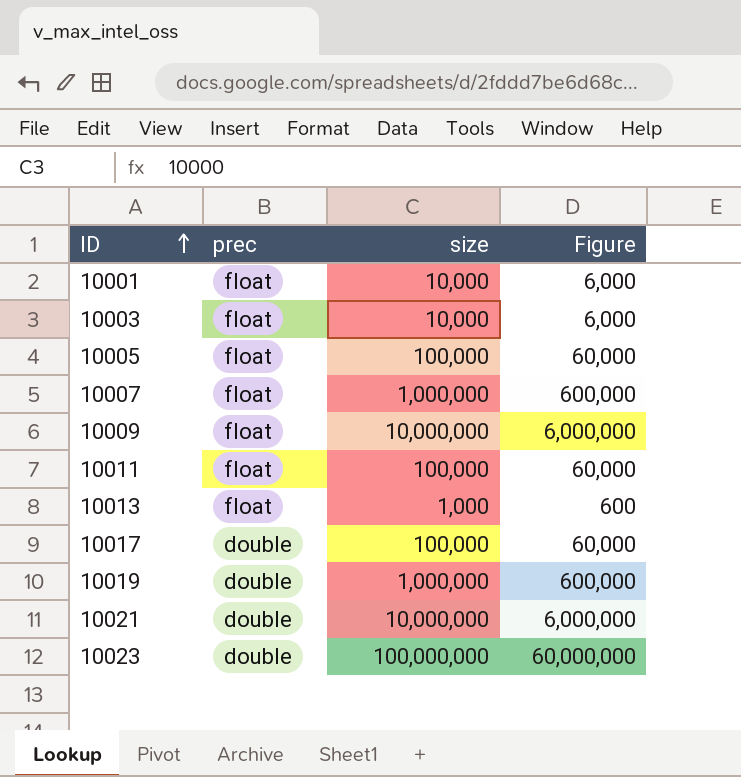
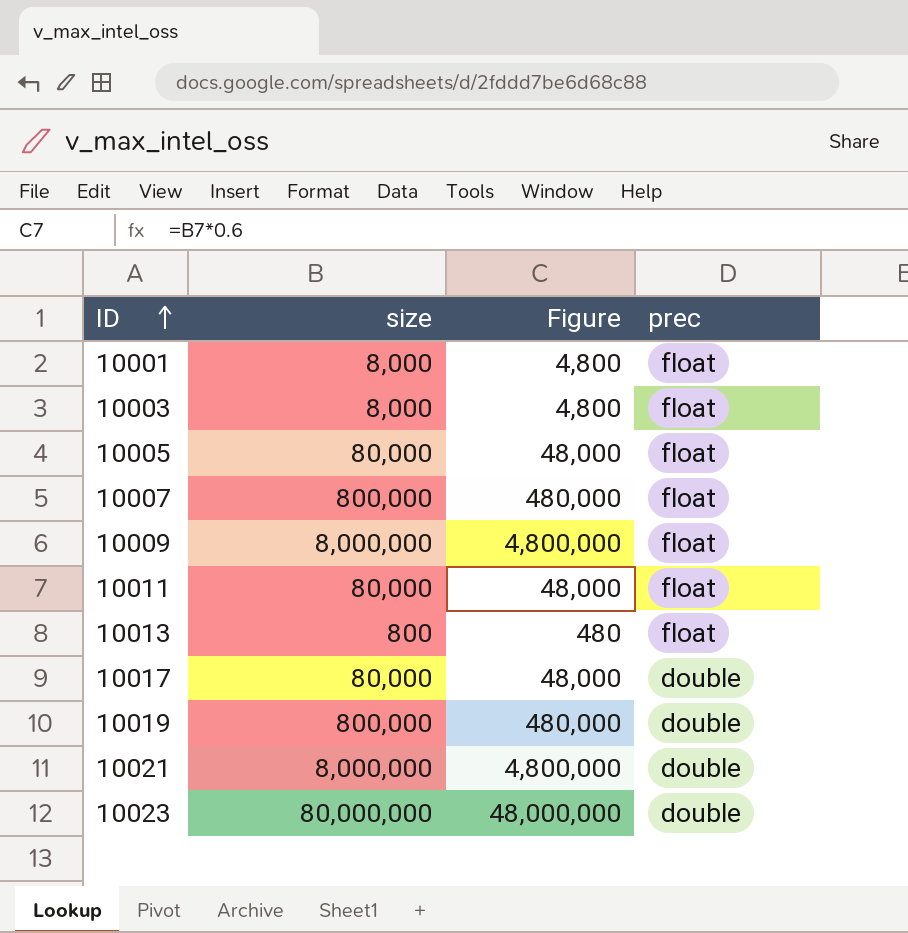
column prec | position: 2 -> 4
10001 | size: 10,000 -> 8,000
10001 | Figure: 6,000 -> 4,800
10003 | size: 10,000 -> 8,000
10003 | Figure: 6,000 -> 4,800
10005 | size: 100,000 -> 80,000
10005 | Figure: 60,000 -> 48,000
10007 | size: 1,000,000 -> 800,000
10007 | Figure: 600,000 -> 480,000
10009 | size: 10,000,000 -> 8,000,000
10009 | Figure: 6,000,000 -> 4,800,000
10011 | size: 100,000 -> 80,000
10011 | Figure: 60,000 -> 48,000
10013 | size: 1,000 -> 800
10013 | Figure: 600 -> 480
10017 | size: 100,000 -> 80,000
10017 | Figure: 60,000 -> 48,000
10019 | size: 1,000,000 -> 800,000
10019 | Figure: 600,000 -> 480,000
10021 | size: 10,000,000 -> 8,000,000
10021 | Figure: 6,000,000 -> 4,800,000
10023 | size: 100,000,000 -> 80,000,000
10023 | Figure: 60,000,000 -> 48,000,000

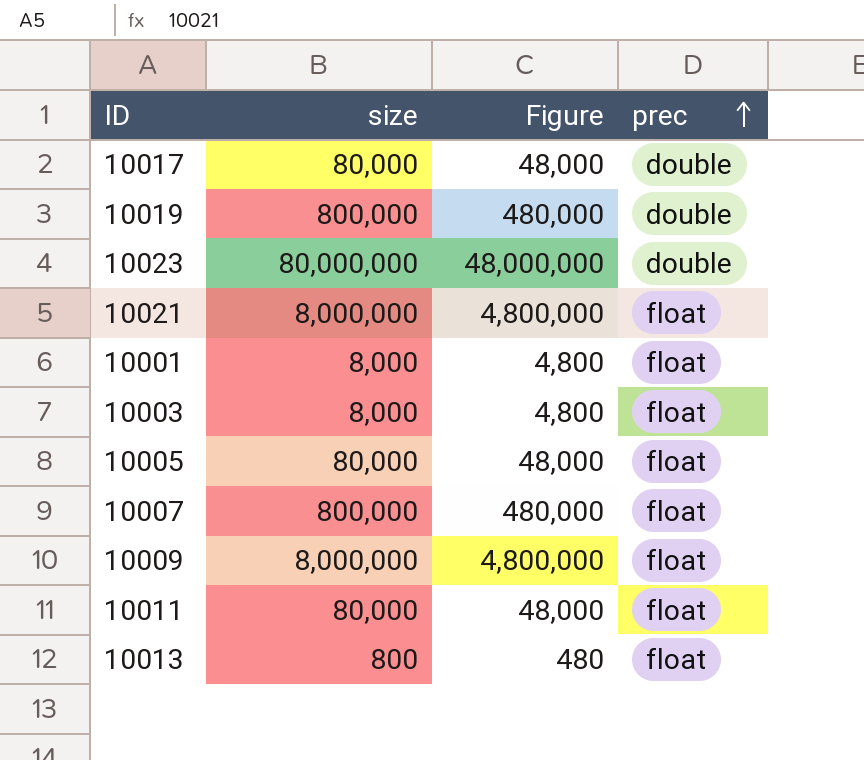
row order: ID ascending -> prec ascending
10021 | prec: double -> float

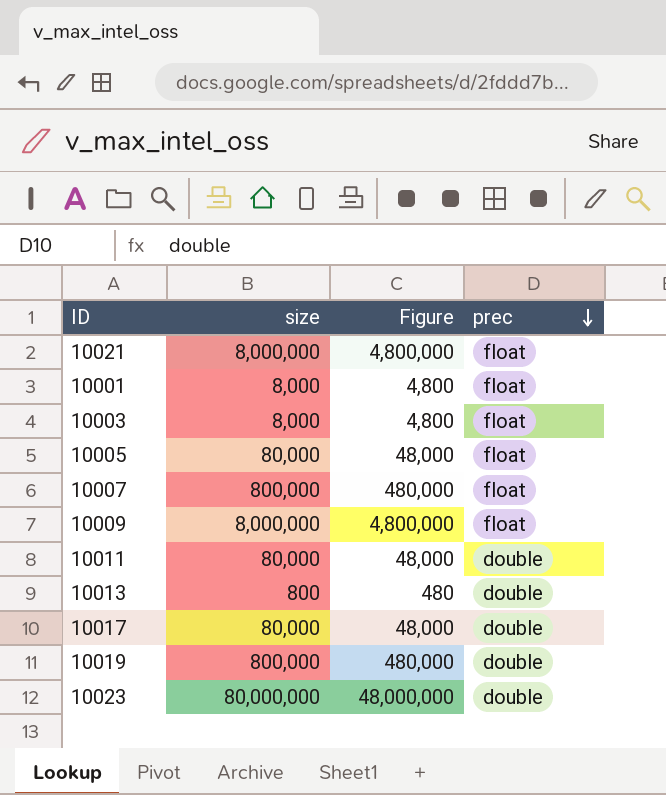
row order: prec ascending -> prec descending
10011 | prec: float -> double
10013 | prec: float -> double

